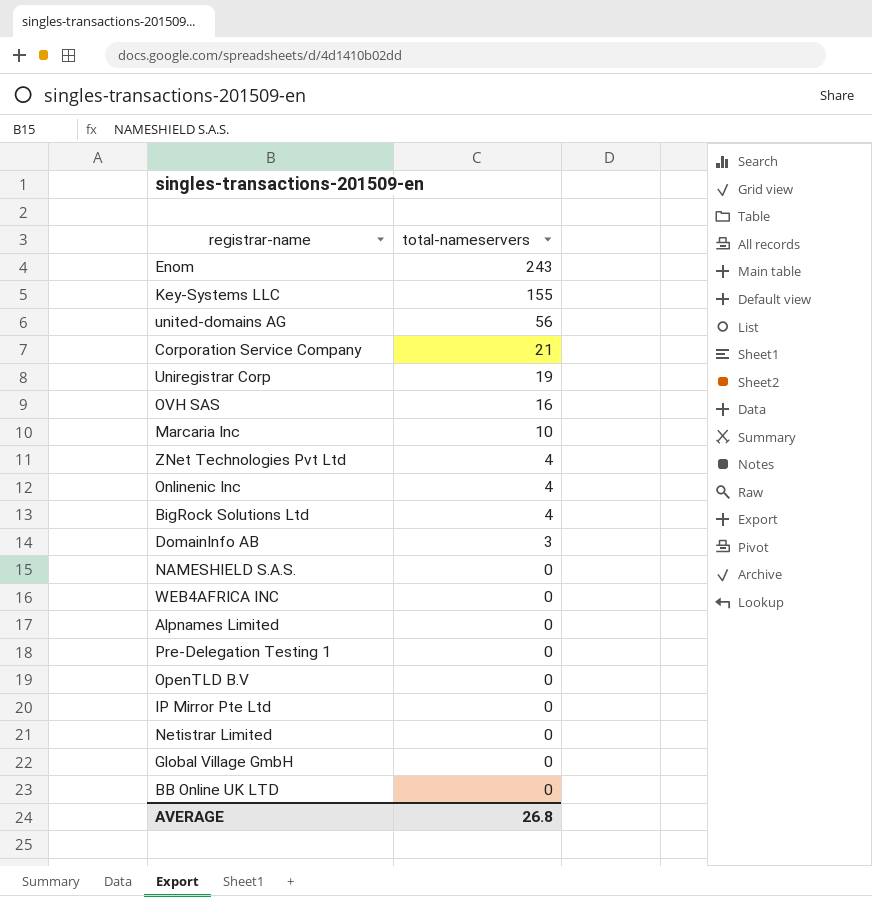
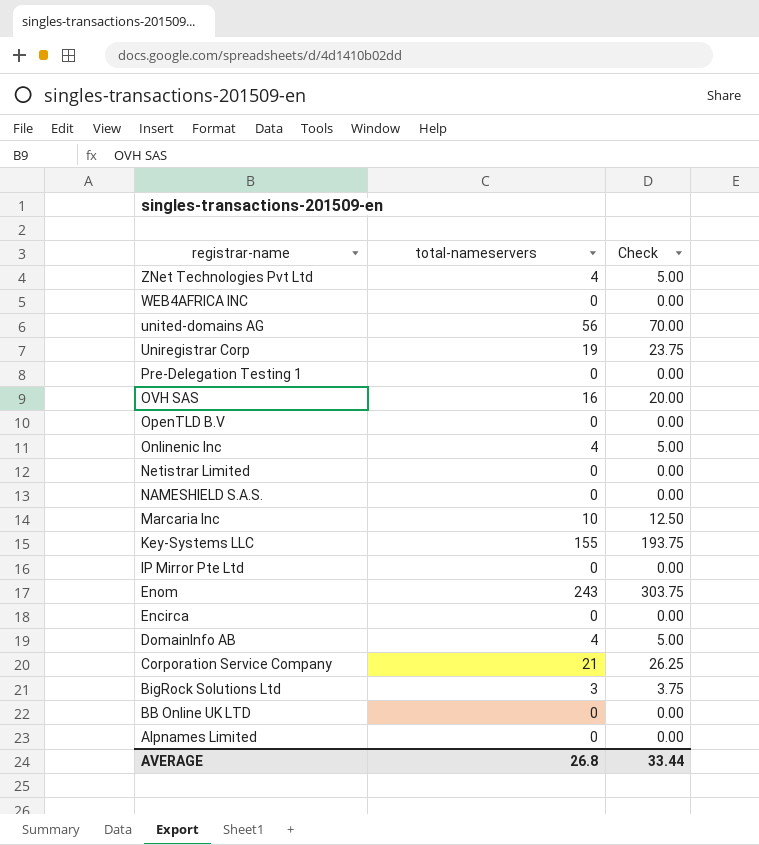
row order: total-nameservers descending -> registrar-name descending
column Check | formula: none -> [total-nameservers] * 1.25
row Global Village GmbH: 0 -> none
row Encirca: none -> 0 | 0.00
DomainInfo AB | total-nameservers: 3 -> 4
BigRock Solutions Ltd | total-nameservers: 4 -> 3

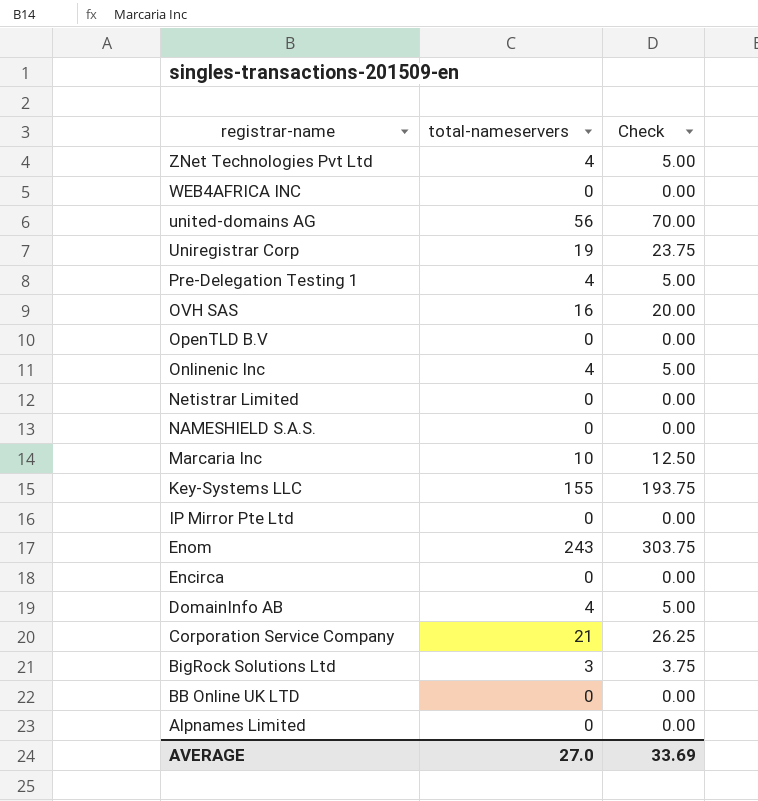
Pre-Delegation Testing 1 | total-nameservers: 0 -> 4
Pre-Delegation Testing 1 | Check: 0.00 -> 5.00
AVERAGE | total-nameservers: 26.8 -> 27.0
AVERAGE | Check: 33.44 -> 33.69

